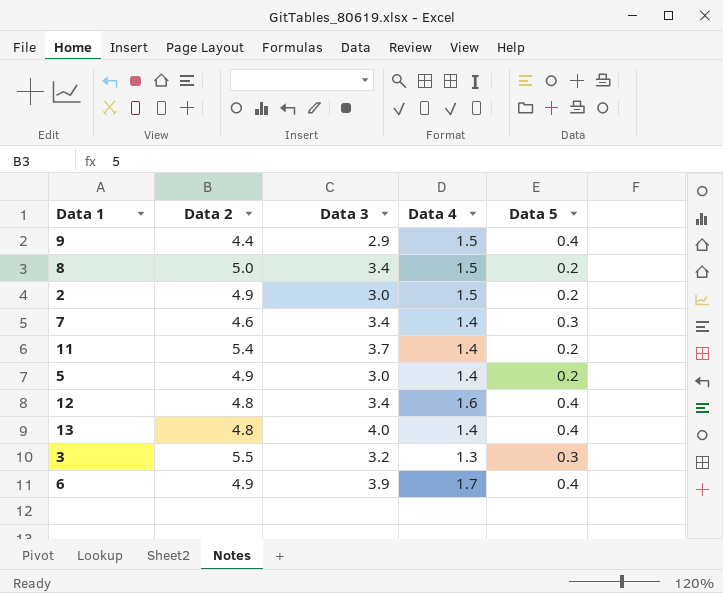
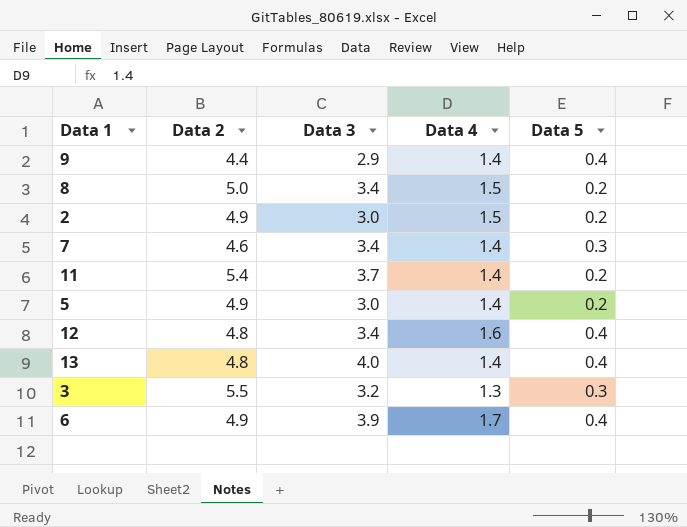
9 | Data 4: 1.5 -> 1.4

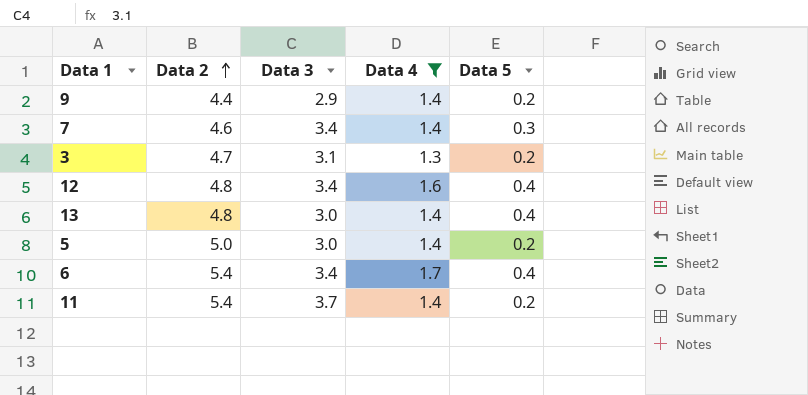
filter: none -> Data 4 != 1.5
row order: none -> Data 2 ascending
9 | Data 5: 0.4 -> 0.2
3 | Data 2: 5.5 -> 4.7
3 | Data 3: 3.2 -> 3.1
3 | Data 5: 0.3 -> 0.2
13 | Data 3: 4.0 -> 3.0
5 | Data 2: 4.9 -> 5.0
6 | Data 2: 4.9 -> 5.4
6 | Data 3: 3.9 -> 3.4

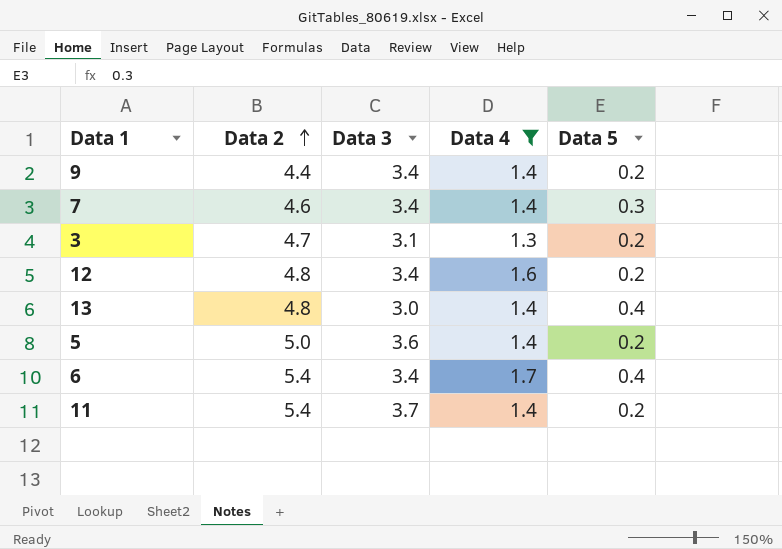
9 | Data 3: 2.9 -> 3.4
12 | Data 5: 0.4 -> 0.2
5 | Data 3: 3.0 -> 3.6

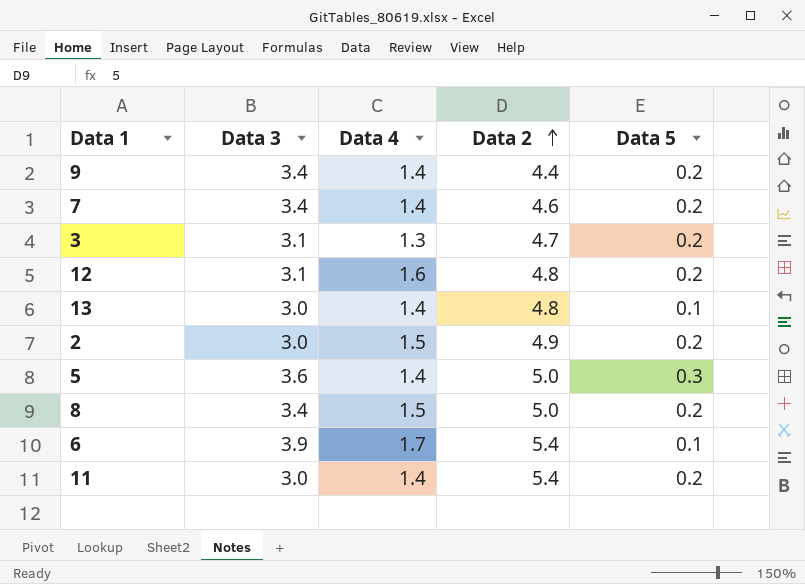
filter: Data 4 != 1.5 -> none
column Data 2 | position: 2 -> 4
7 | Data 5: 0.3 -> 0.2
12 | Data 3: 3.4 -> 3.1
13 | Data 5: 0.4 -> 0.1
5 | Data 5: 0.2 -> 0.3
6 | Data 3: 3.4 -> 3.9
6 | Data 5: 0.4 -> 0.1
11 | Data 3: 3.7 -> 3.0

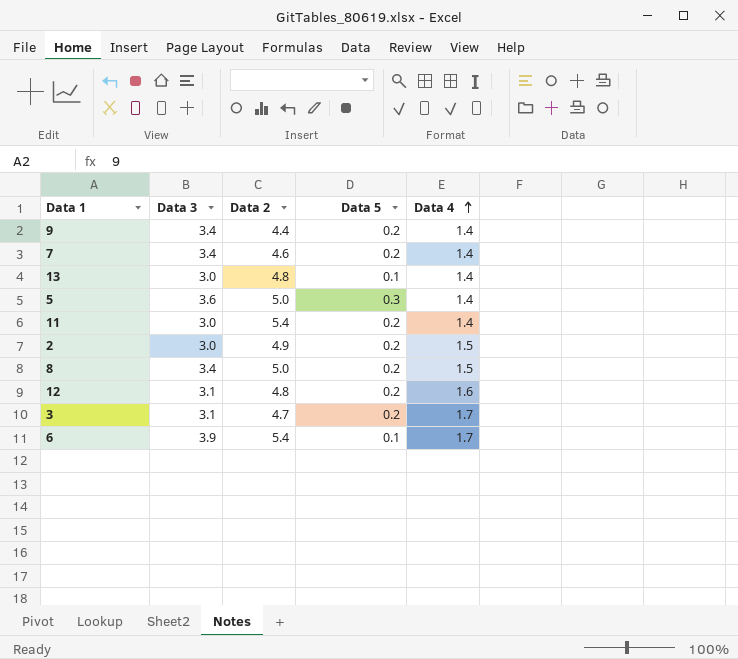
row order: Data 2 ascending -> Data 4 ascending
column Data 4 | position: 3 -> 5
3 | Data 4: 1.3 -> 1.7

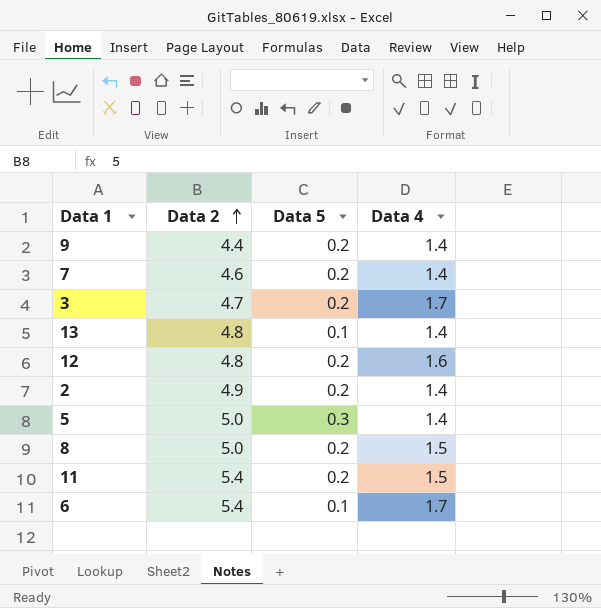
row order: Data 4 ascending -> Data 2 ascending
column Data 3 | position: 2 -> none
2 | Data 4: 1.5 -> 1.4
11 | Data 4: 1.4 -> 1.5

